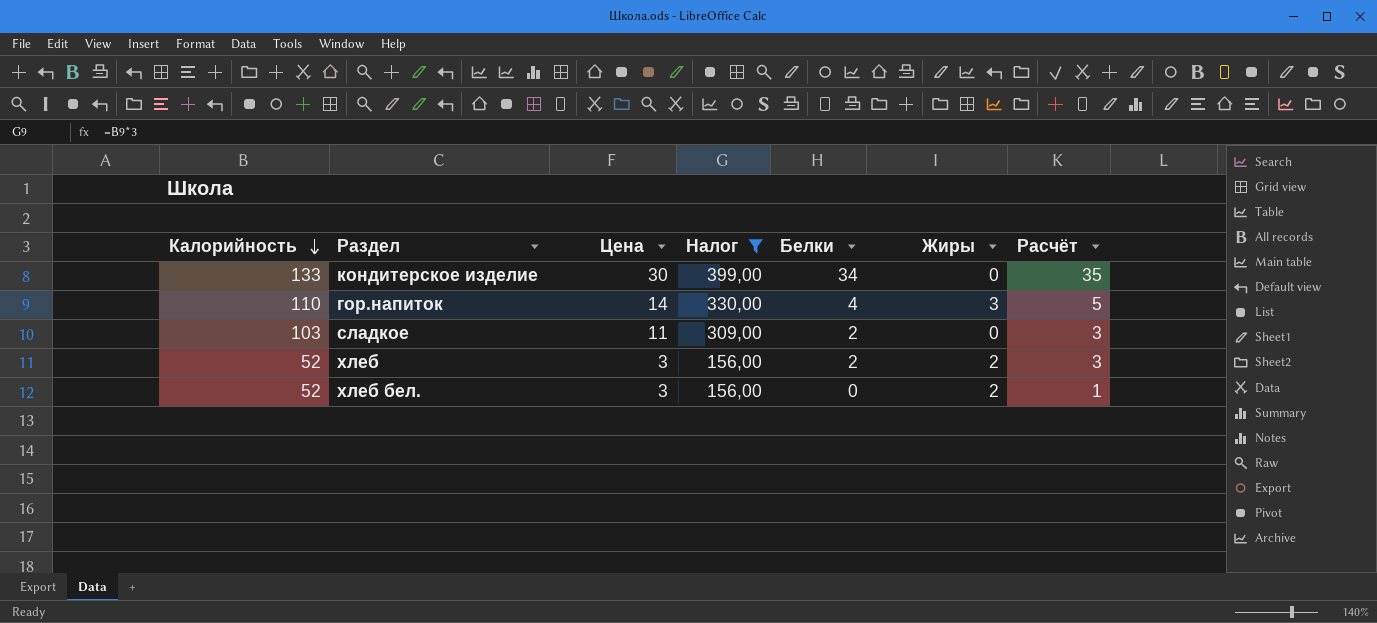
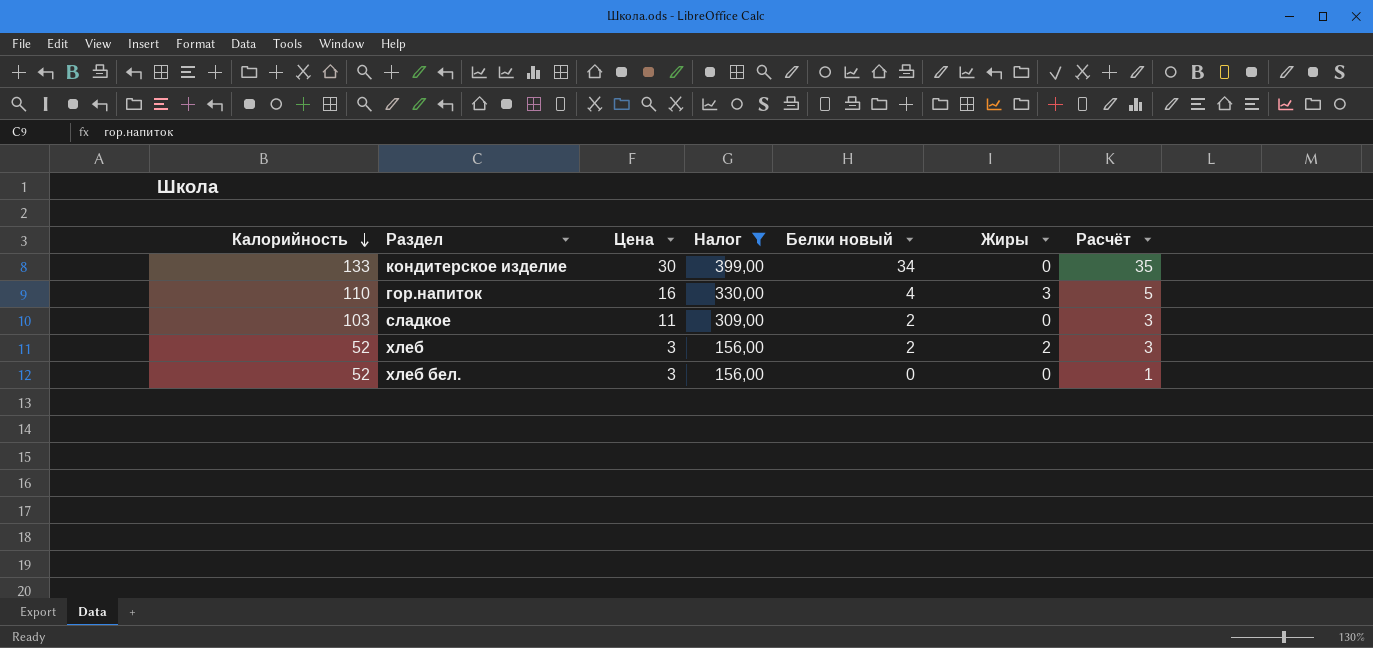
column name: Белки -> Белки новый
гор.напиток | Цена: 14 -> 16
хлеб бел. | Жиры: 2 -> 0

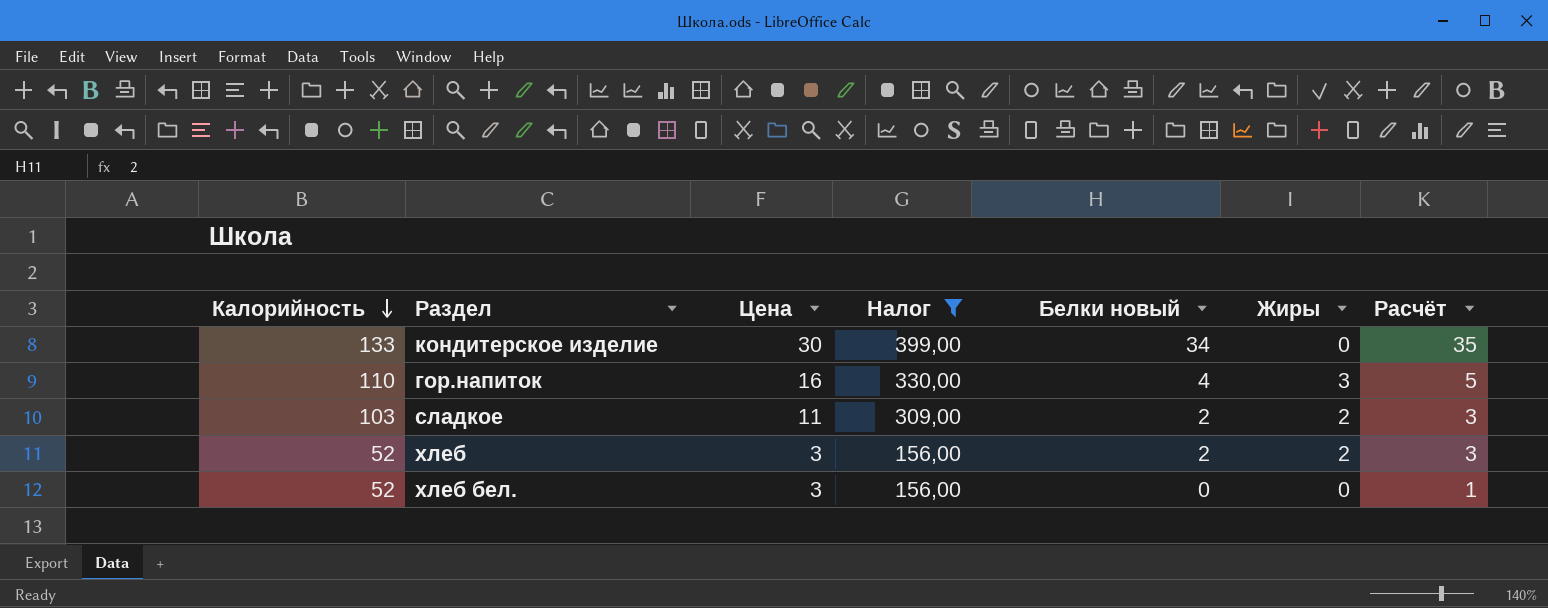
сладкое | Жиры: 0 -> 2

